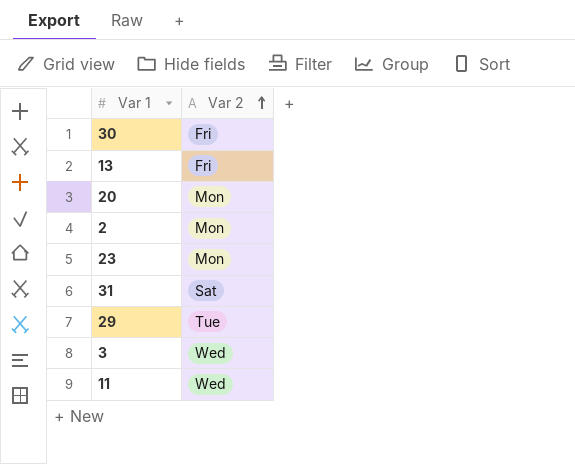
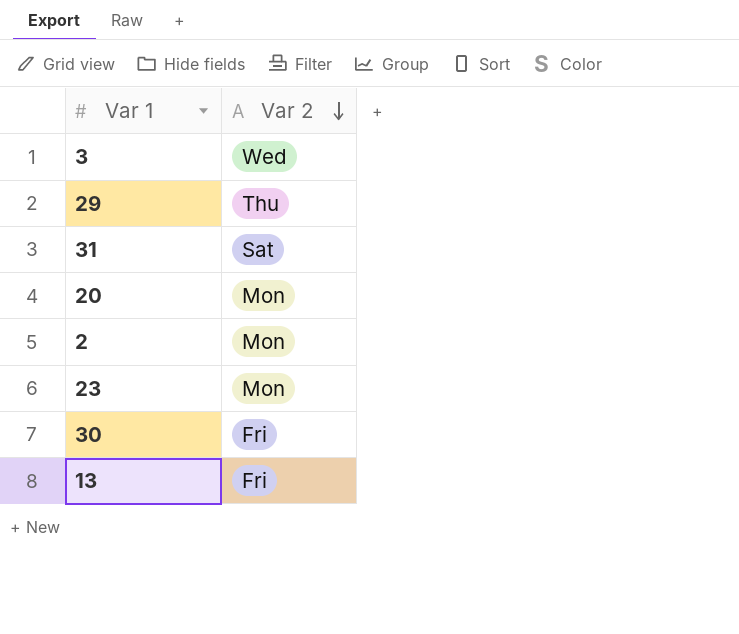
row order: Var 2 ascending -> Var 2 descending
row 11: Wed -> none
29 | Var 2: Tue -> Thu

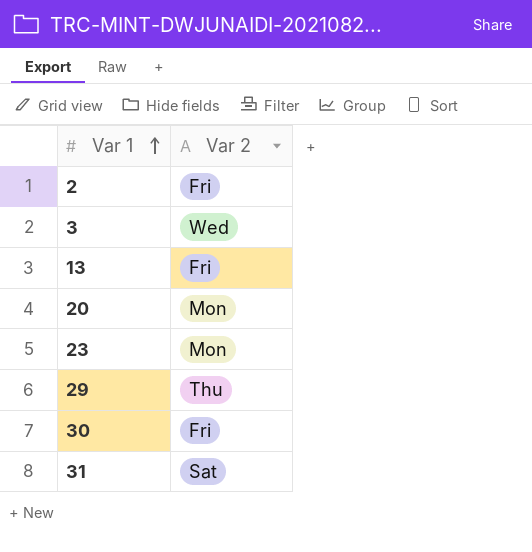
row order: Var 2 descending -> Var 1 ascending
2 | Var 2: Mon -> Fri

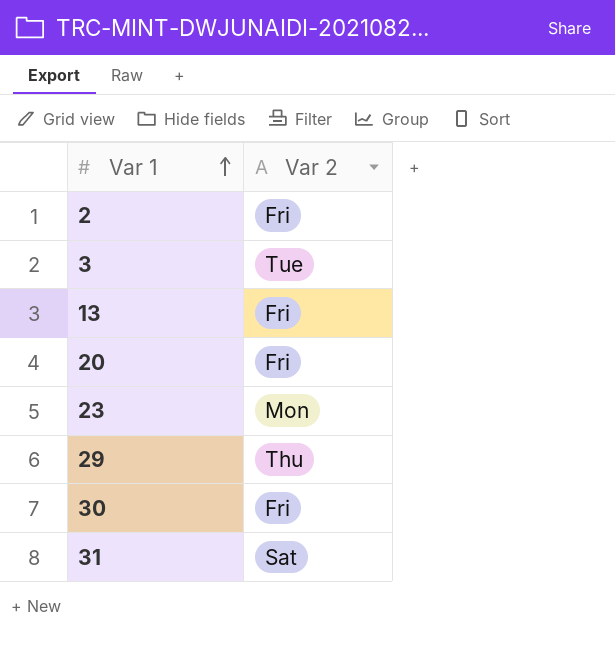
3 | Var 2: Wed -> Tue
20 | Var 2: Mon -> Fri

